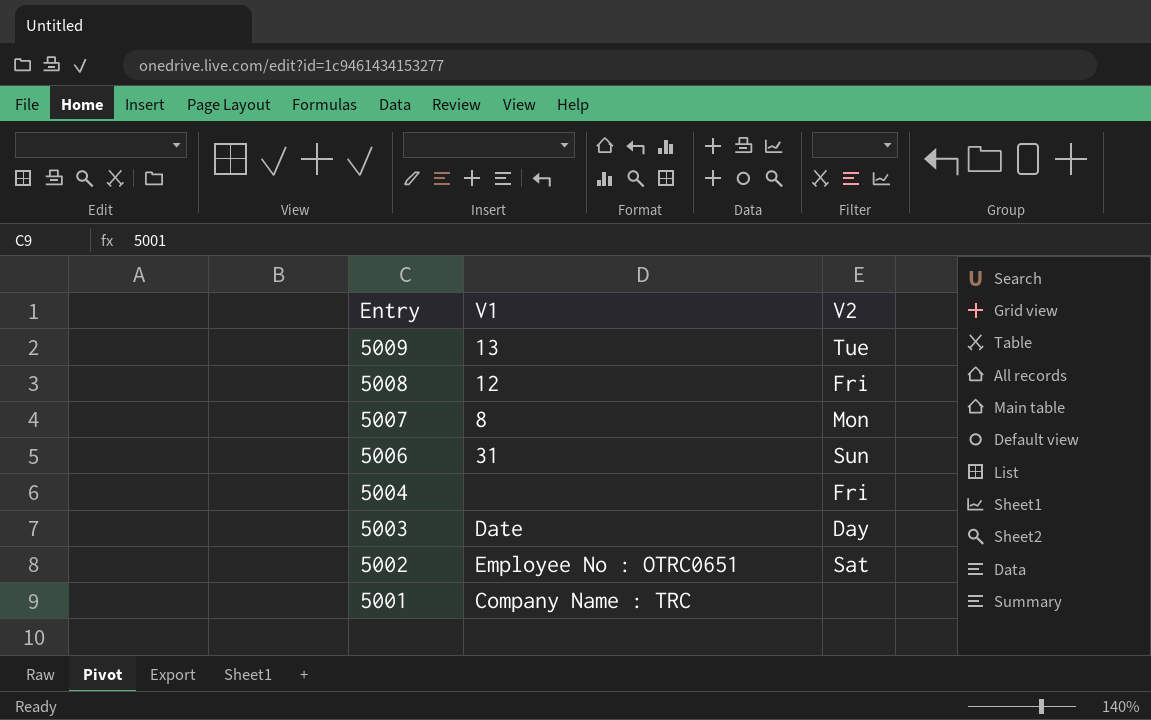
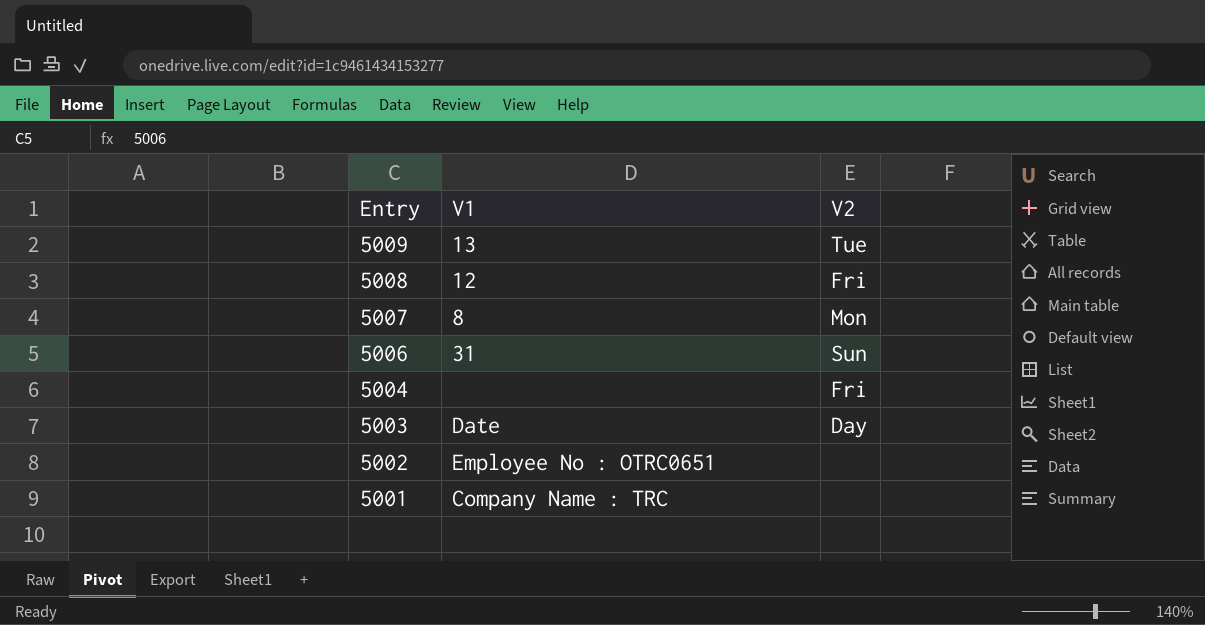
5002 | V2: Sat -> none

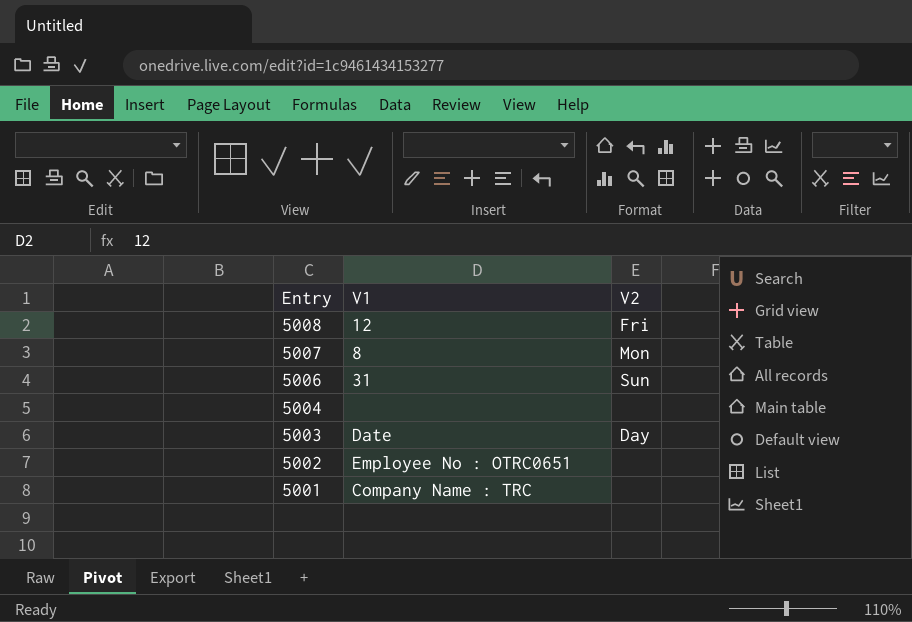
row 5009: 13 | Tue -> none
5004 | V2: Fri -> none

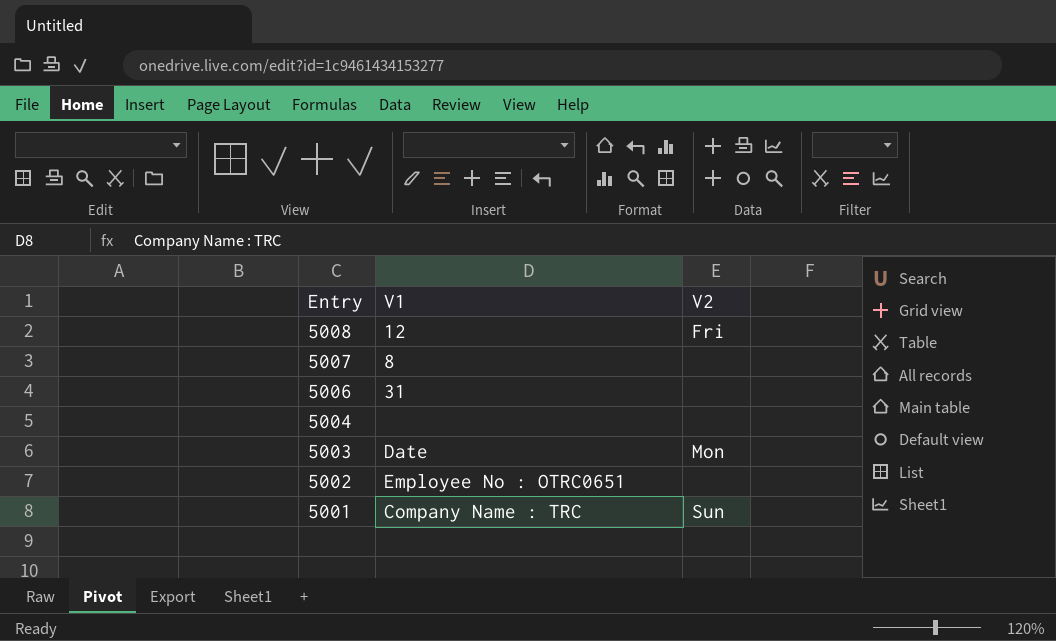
5007 | V2: Mon -> none
5006 | V2: Sun -> none
5003 | V2: Day -> Mon
5001 | V2: none -> Sun

